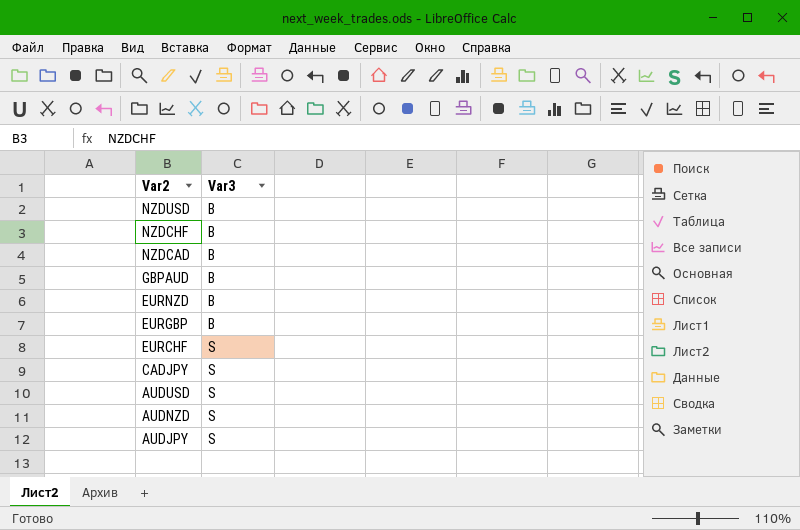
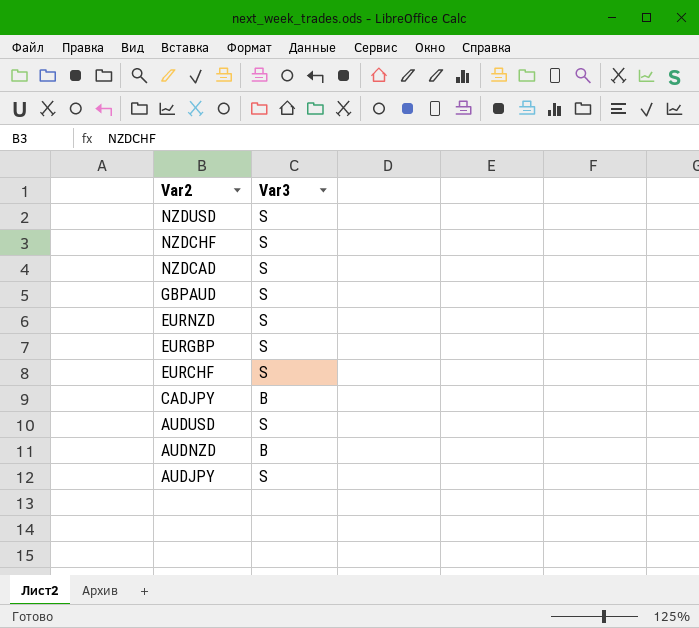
NZDUSD | Var3: B -> S
NZDCHF | Var3: B -> S
NZDCAD | Var3: B -> S
GBPAUD | Var3: B -> S
EURNZD | Var3: B -> S
EURGBP | Var3: B -> S
CADJPY | Var3: S -> B
AUDNZD | Var3: S -> B

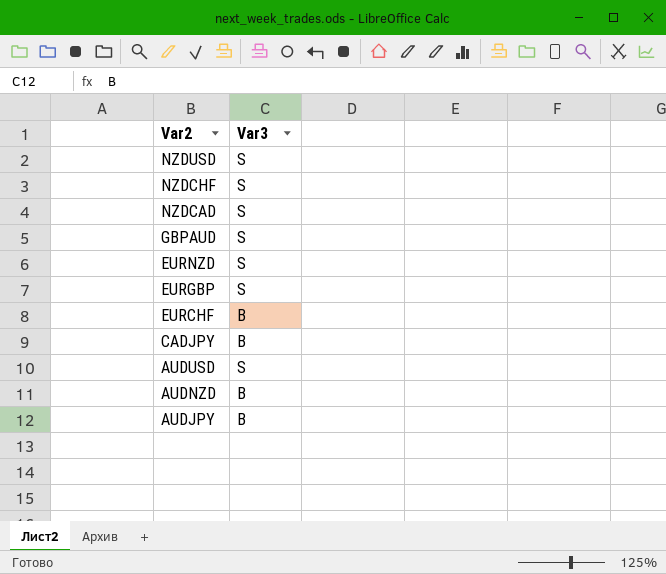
EURCHF | Var3: S -> B
AUDJPY | Var3: S -> B

